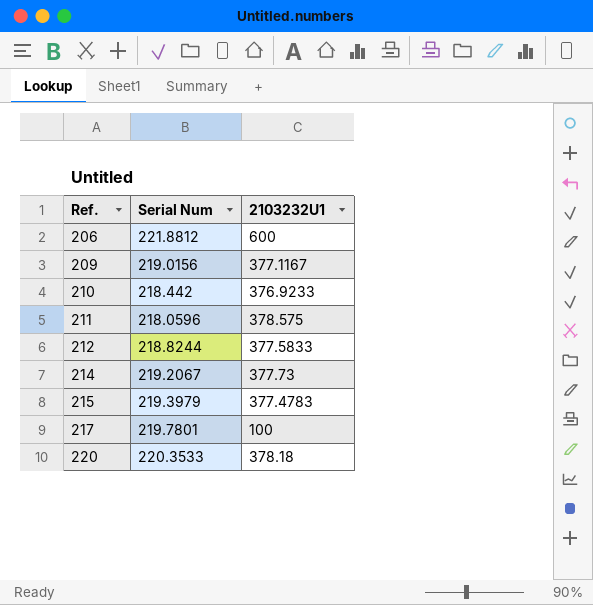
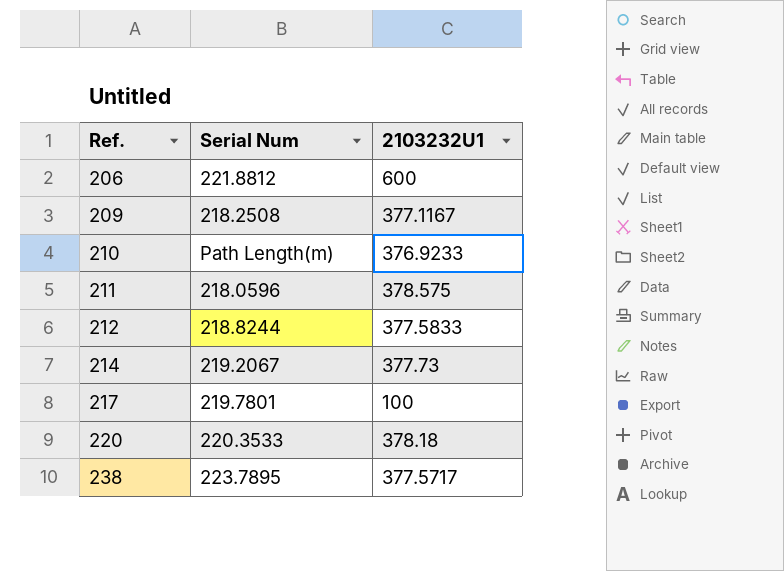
row 215: 219.3979 | 377.4783 -> none
209 | Serial Num: 219.0156 -> 218.2508
210 | Serial Num: 218.442 -> Path Length(m)
row 238: none -> 223.7895 | 377.5717

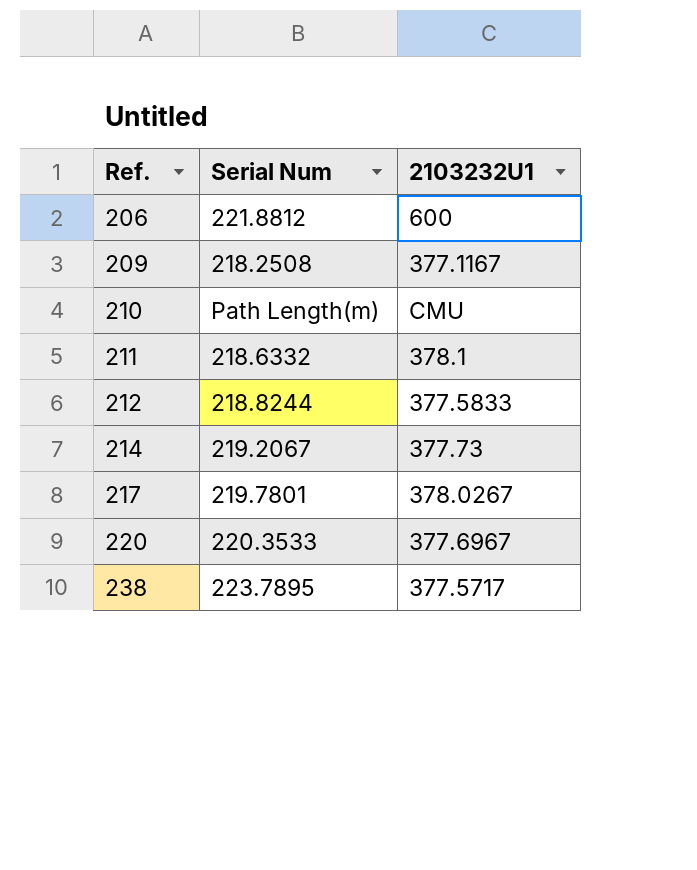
210 | 2103232U1: 376.9233 -> CMU
211 | Serial Num: 218.0596 -> 218.6332
211 | 2103232U1: 378.575 -> 378.1
217 | 2103232U1: 100 -> 378.0267
220 | 2103232U1: 378.18 -> 377.6967

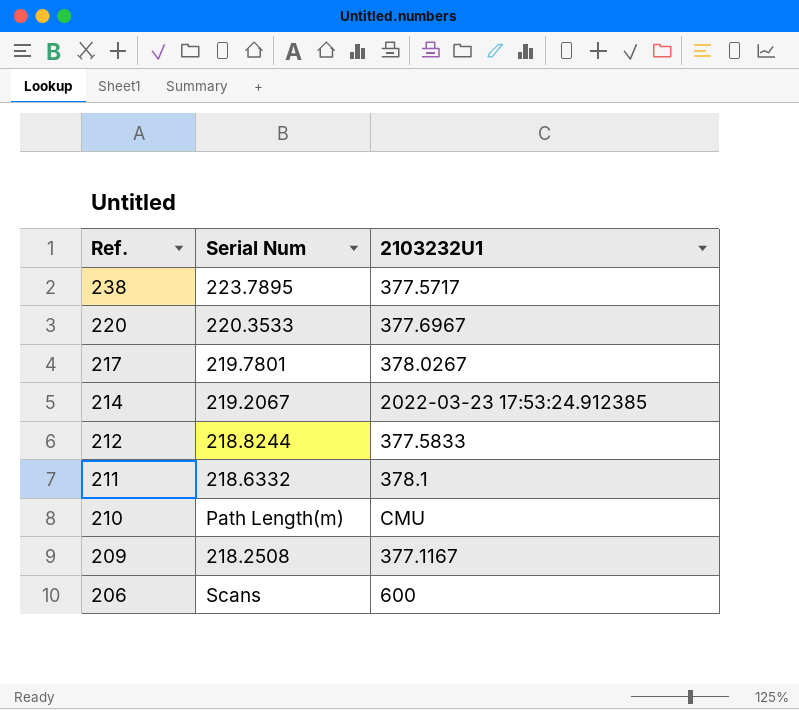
row order: Ref. ascending -> Ref. descending
214 | 2103232U1: 377.73 -> 2022-03-23 17:53:24.912385
206 | Serial Num: 221.8812 -> Scans

